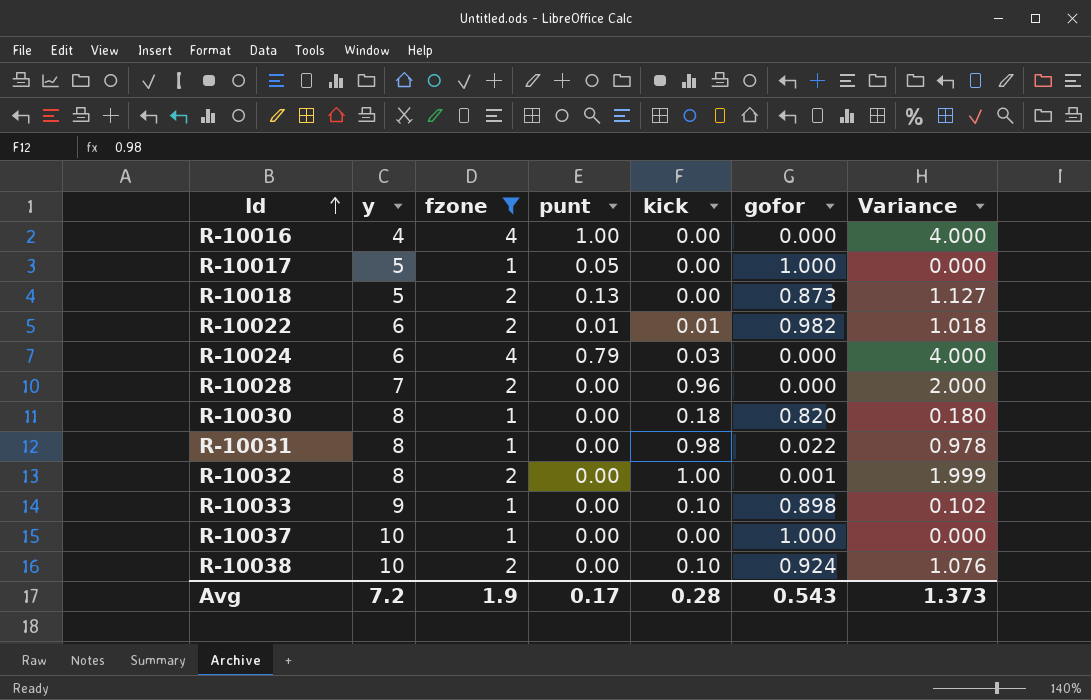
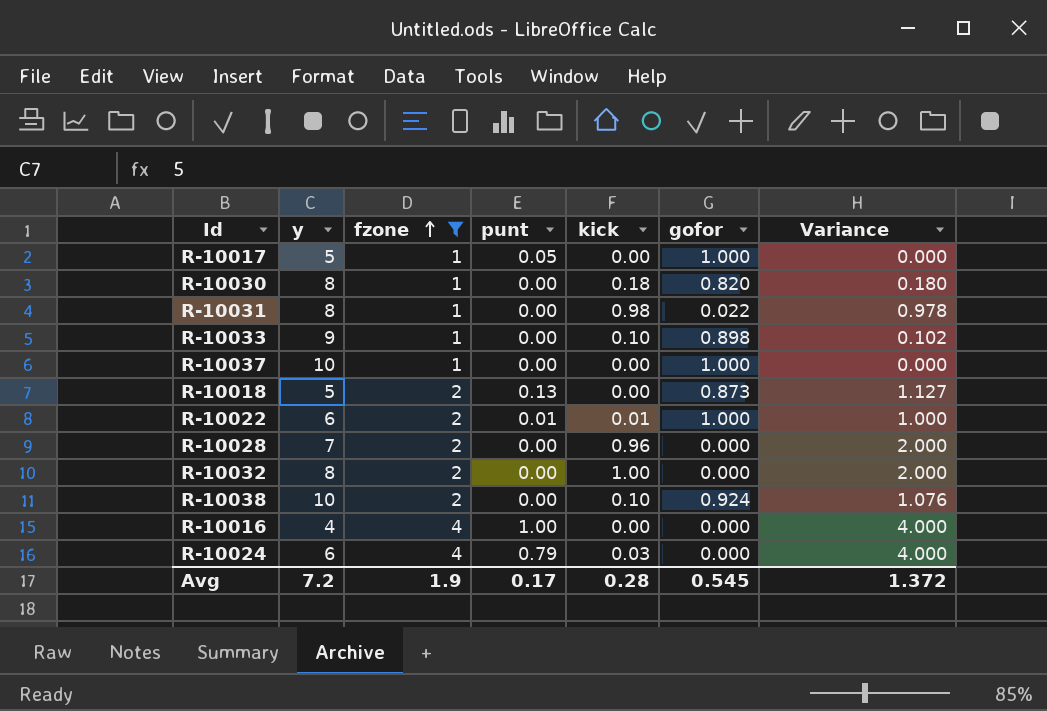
row order: Id ascending -> fzone ascending
R-10022 | gofor: 0.982 -> 1.000
R-10022 | Variance: 1.018 -> 1.000
R-10032 | gofor: 0.001 -> 0.000
R-10032 | Variance: 1.999 -> 2.000
Avg | gofor: 0.543 -> 0.545
Avg | Variance: 1.373 -> 1.372

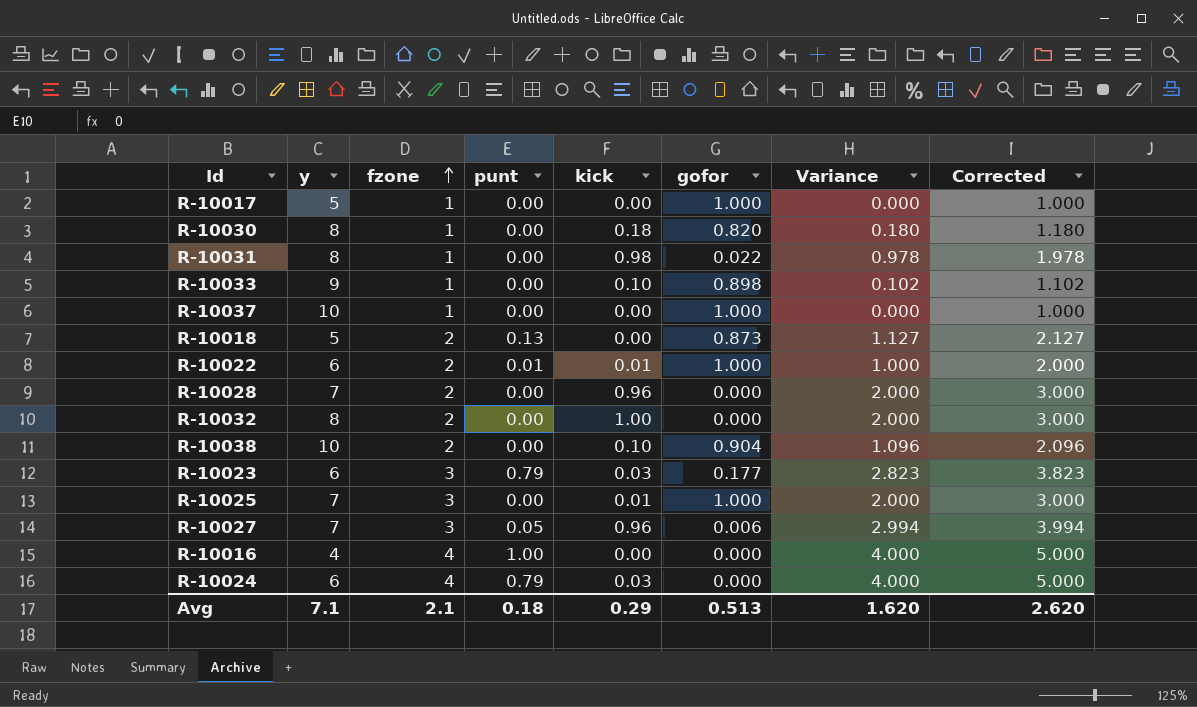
filter: fzone != 3 -> none
column Corrected | formula: none -> [Variance] + 1
R-10017 | punt: 0.05 -> 0.00
R-10038 | gofor: 0.924 -> 0.904
R-10038 | Variance: 1.076 -> 1.096
Avg | y: 7.2 -> 7.1
Avg | fzone: 1.9 -> 2.1
Avg | punt: 0.17 -> 0.18
Avg | kick: 0.28 -> 0.29
Avg | gofor: 0.545 -> 0.513
Avg | Variance: 1.372 -> 1.620

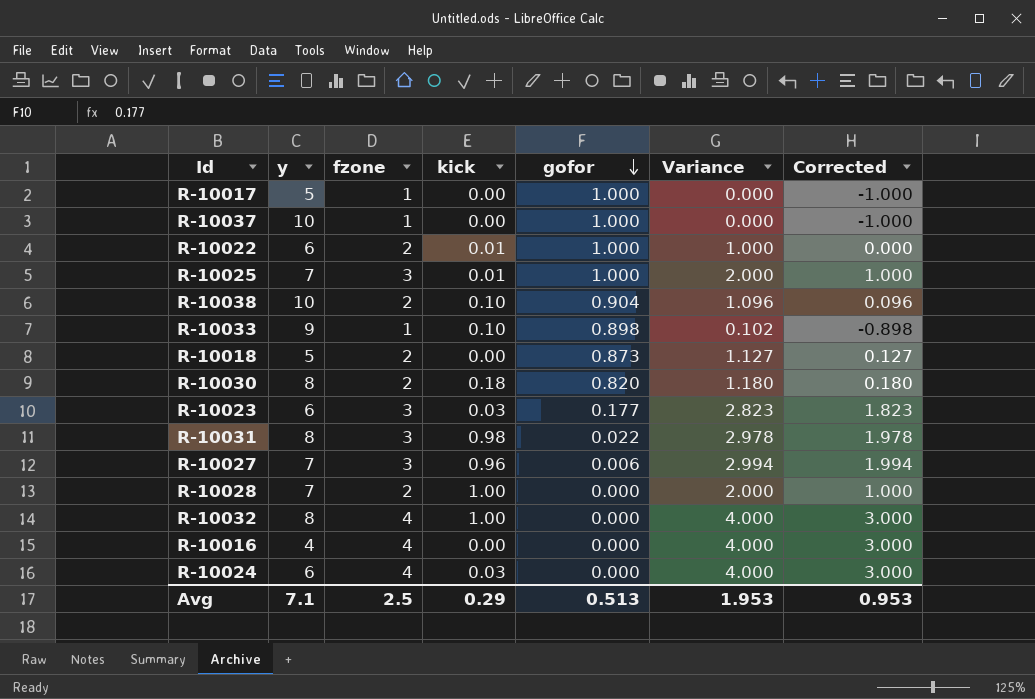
row order: fzone ascending -> gofor descending
column punt | position: 4 -> none
column Corrected | formula: [Variance] + 1 -> [Variance] - 1
R-10030 | fzone: 1 -> 2
R-10030 | Variance: 0.180 -> 1.180
R-10031 | fzone: 1 -> 3
R-10031 | Variance: 0.978 -> 2.978
R-10028 | kick: 0.96 -> 1.00
R-10032 | fzone: 2 -> 4
R-10032 | Variance: 2.000 -> 4.000
Avg | fzone: 2.1 -> 2.5
Avg | Variance: 1.620 -> 1.953
Avg | Corrected: 2.620 -> 0.953

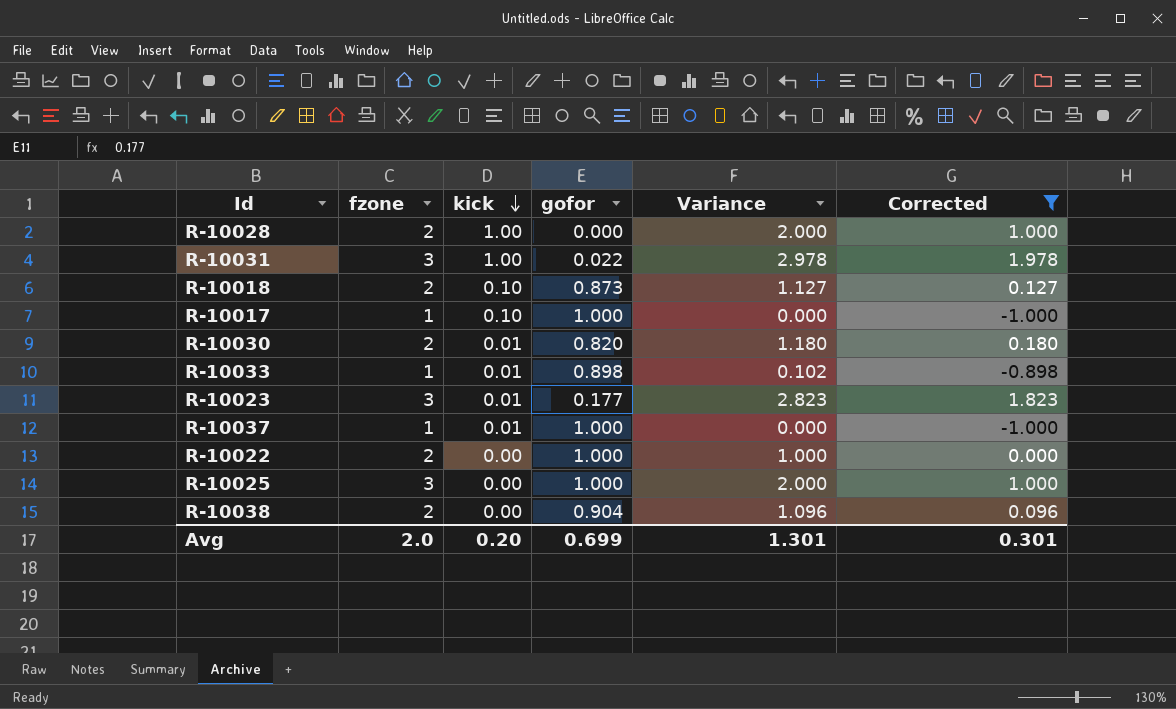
filter: none -> Corrected <= 1.978
row order: gofor descending -> kick descending
column y | position: 2 -> none
R-10031 | kick: 0.98 -> 1.00
R-10018 | kick: 0.00 -> 0.10
R-10017 | kick: 0.00 -> 0.10
R-10030 | kick: 0.18 -> 0.01
R-10033 | kick: 0.10 -> 0.01
R-10023 | kick: 0.03 -> 0.01
R-10037 | kick: 0.00 -> 0.01
R-10022 | kick: 0.01 -> 0.00
R-10025 | kick: 0.01 -> 0.00
R-10038 | kick: 0.10 -> 0.00
Avg | fzone: 2.5 -> 2.0
Avg | kick: 0.29 -> 0.20
Avg | gofor: 0.513 -> 0.699
Avg | Variance: 1.953 -> 1.301
Avg | Corrected: 0.953 -> 0.301

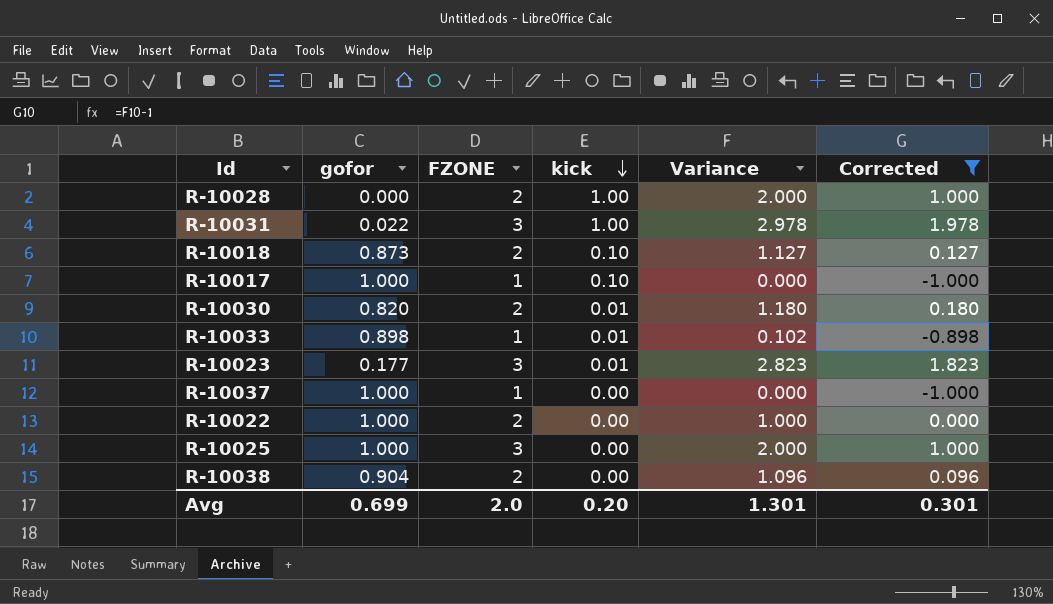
column gofor | position: 4 -> 2
column name: fzone -> FZONE
R-10037 | kick: 0.01 -> 0.00

